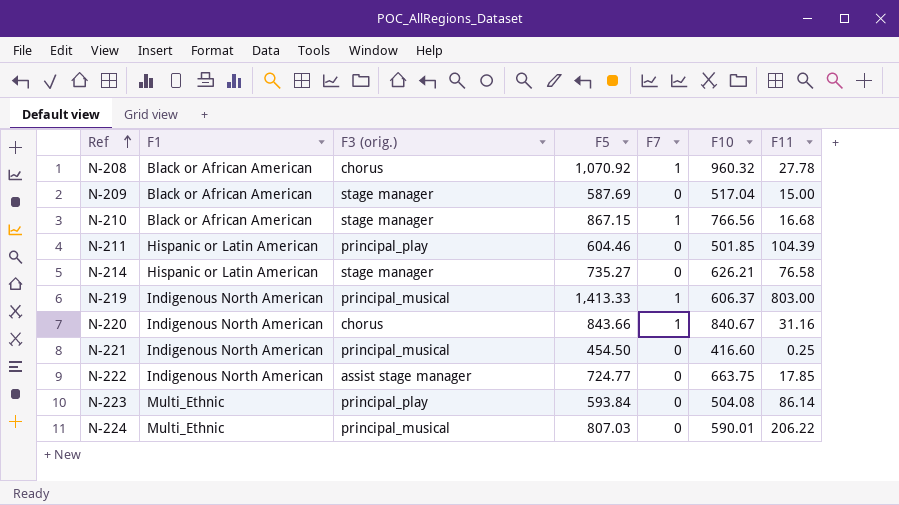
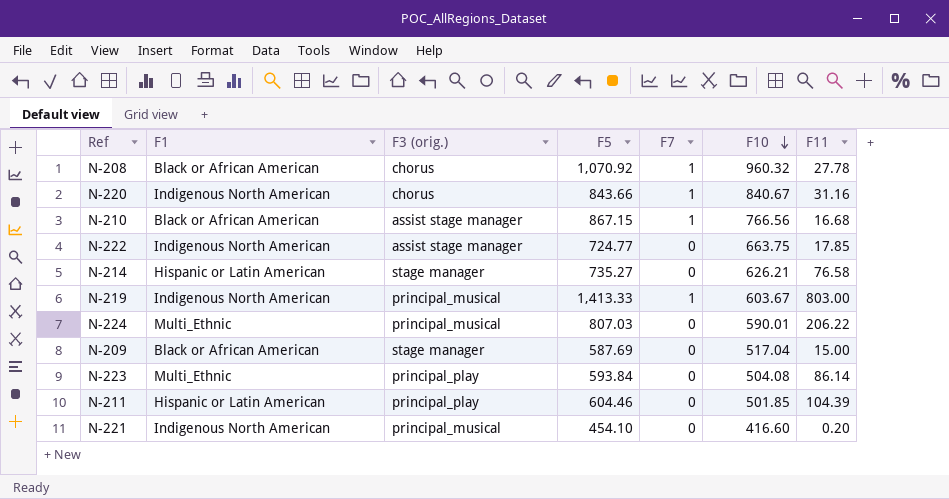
row order: Ref ascending -> F10 descending
N-210 | F3 (orig.): stage manager -> assist stage manager
N-219 | F10: 606.37 -> 603.67
N-221 | F5: 454.50 -> 454.10
N-221 | F11: 0.25 -> 0.20

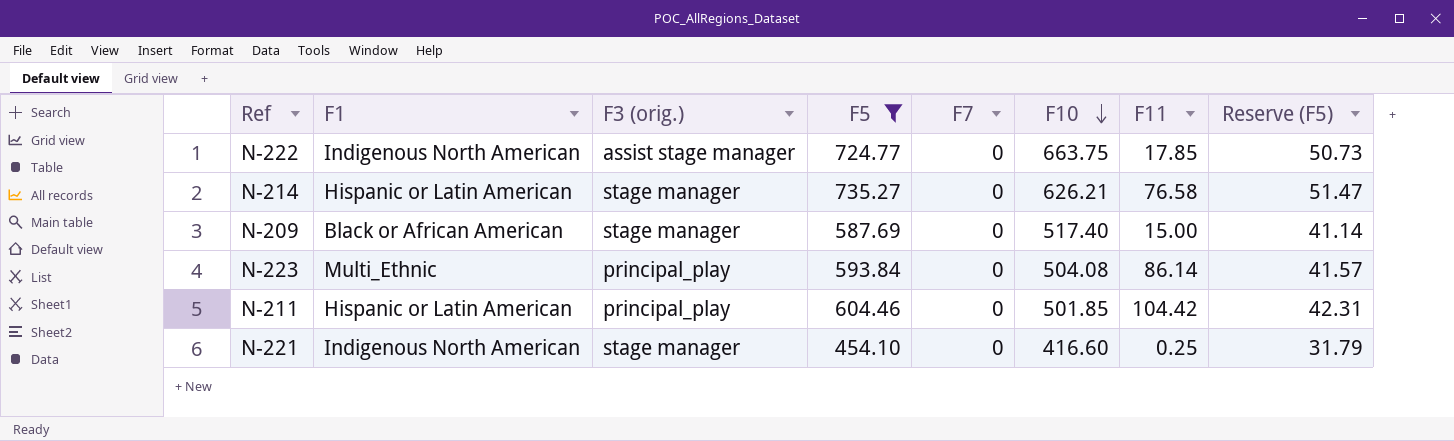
filter: none -> F5 <= 735.27
column Reserve (F5) | formula: none -> [F5] * 0.07
N-209 | F10: 517.04 -> 517.40
N-211 | F11: 104.39 -> 104.42
N-221 | F3 (orig.): principal_musical -> stage manager
N-221 | F11: 0.20 -> 0.25

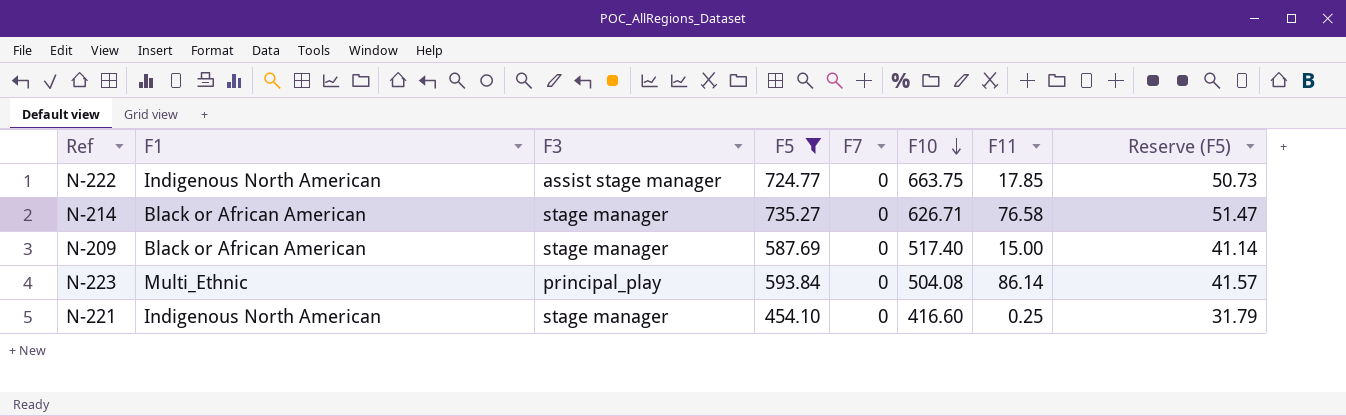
column name: F3 (orig.) -> F3
row N-211: Hispanic or Latin American | principal_play | 604.46 | 0 | 501.85 | 104.42 | 42.31 -> none
N-214 | F1: Hispanic or Latin American -> Black or African American
N-214 | F10: 626.21 -> 626.71

